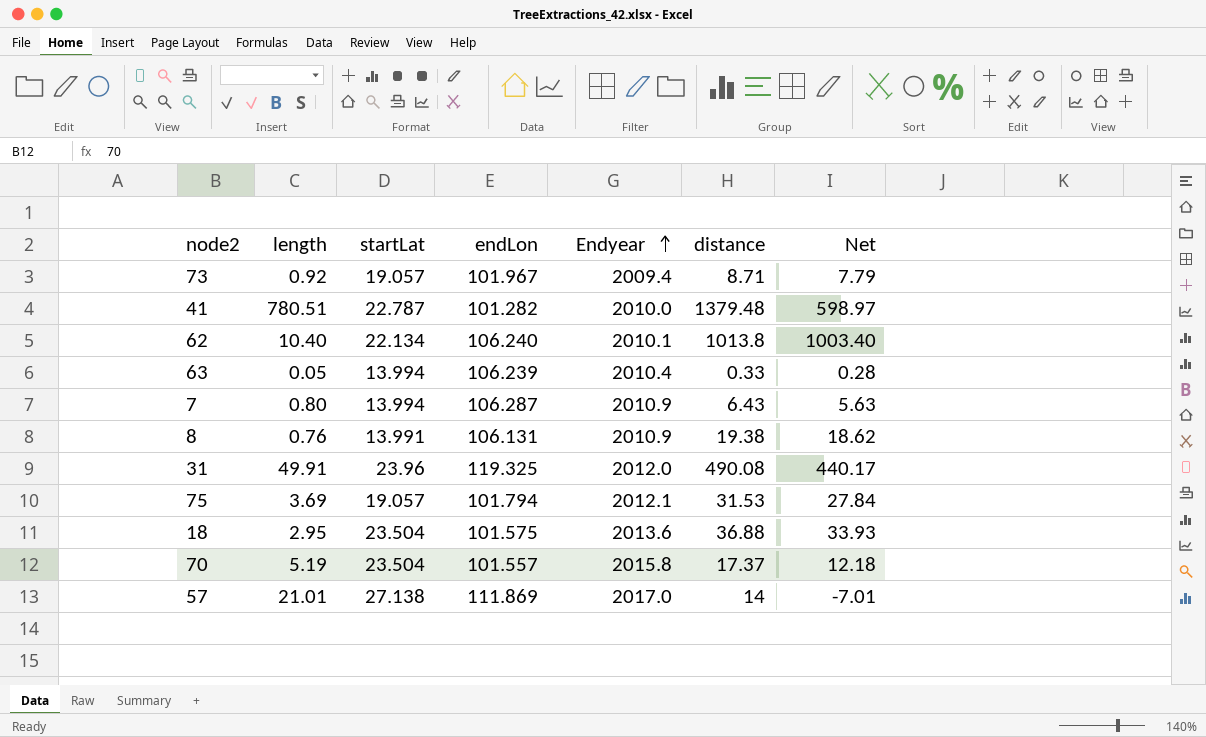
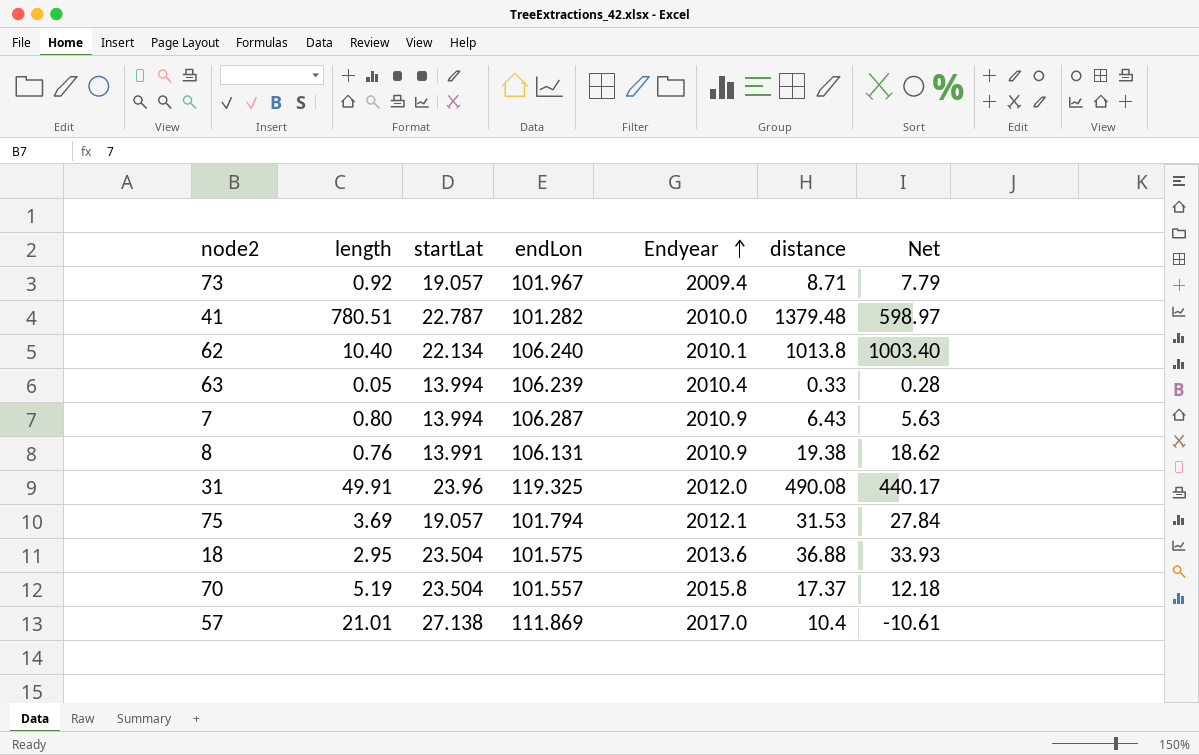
57 | distance: 14 -> 10.4
57 | Net: -7.01 -> -10.61

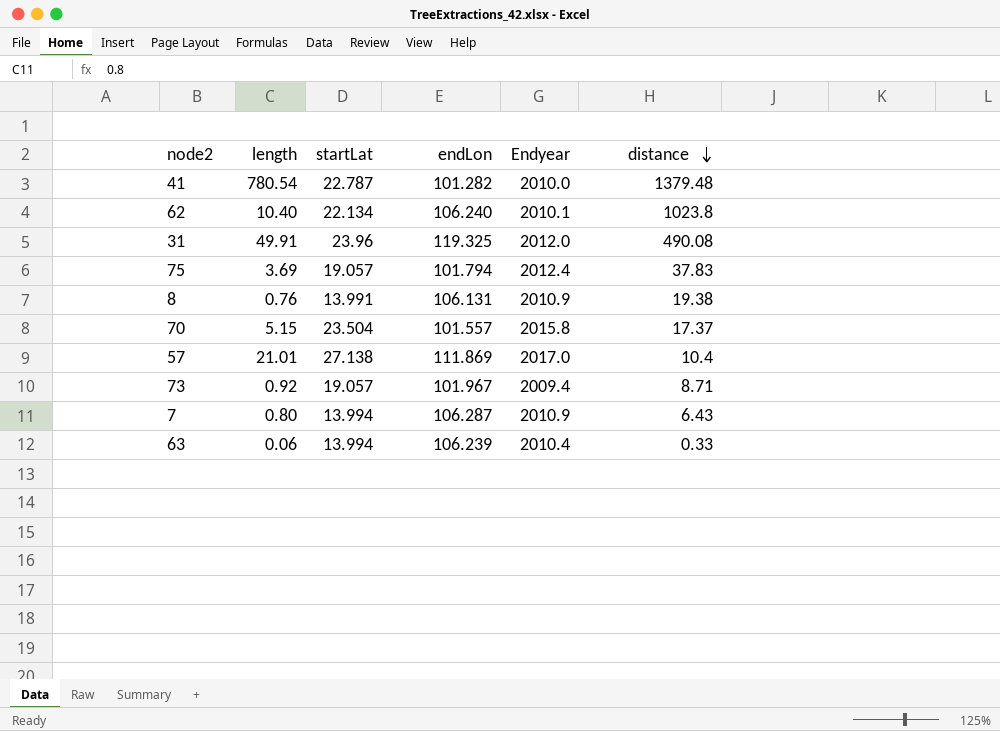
row order: Endyear ascending -> distance descending
column Net | formula: [distance] - [length] -> none
row 18: 2.95 | 23.504 | 101.575 | 2013.6 | 36.88 | 33.93 -> none
41 | length: 780.51 -> 780.54
62 | distance: 1013.8 -> 1023.8
75 | Endyear: 2012.1 -> 2012.4
75 | distance: 31.53 -> 37.83
70 | length: 5.19 -> 5.15
63 | length: 0.05 -> 0.06

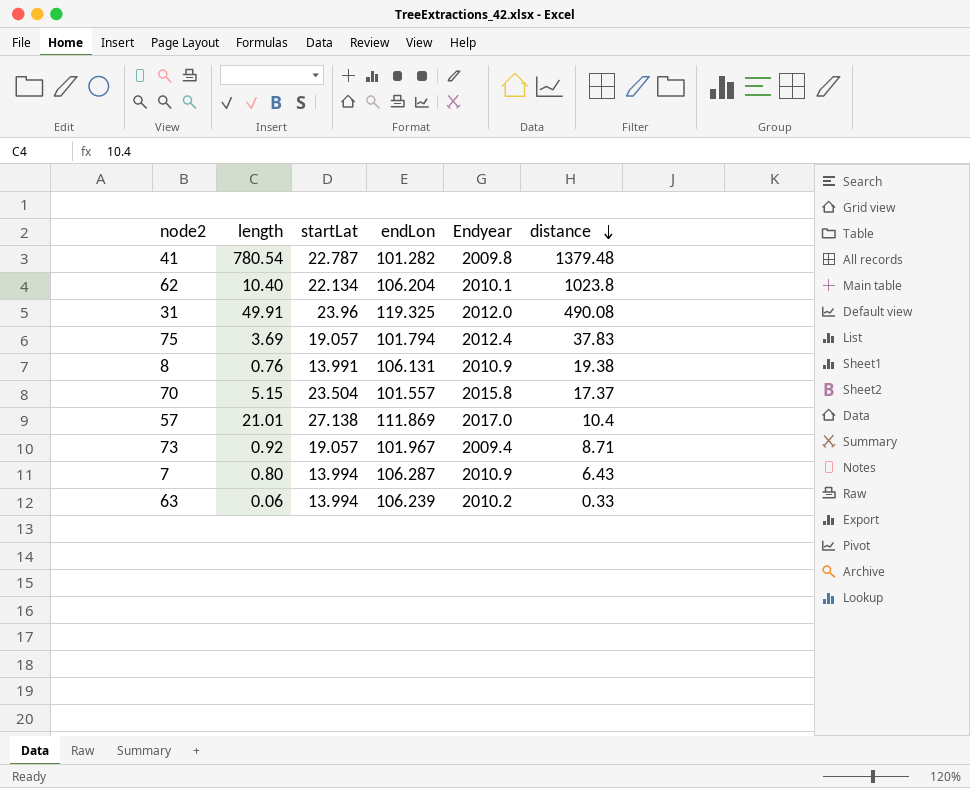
41 | Endyear: 2010.0 -> 2009.8
62 | endLon: 106.240 -> 106.204
63 | Endyear: 2010.4 -> 2010.2

